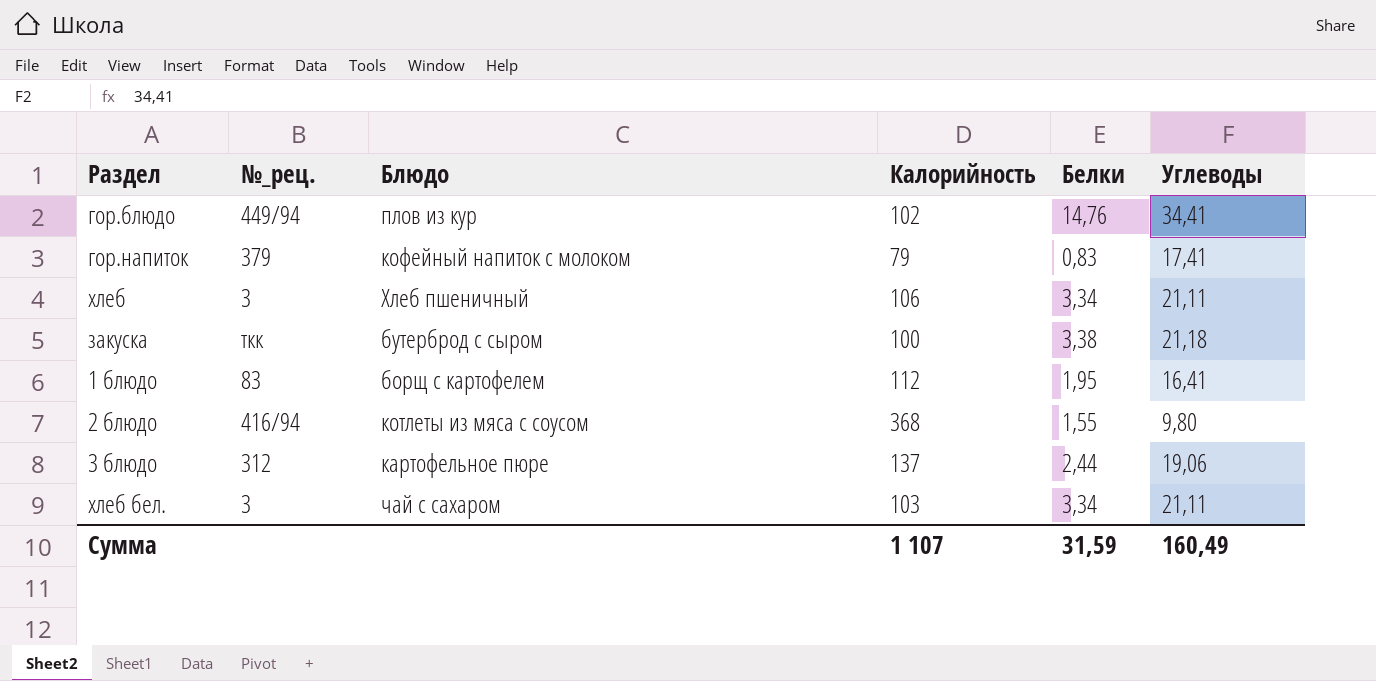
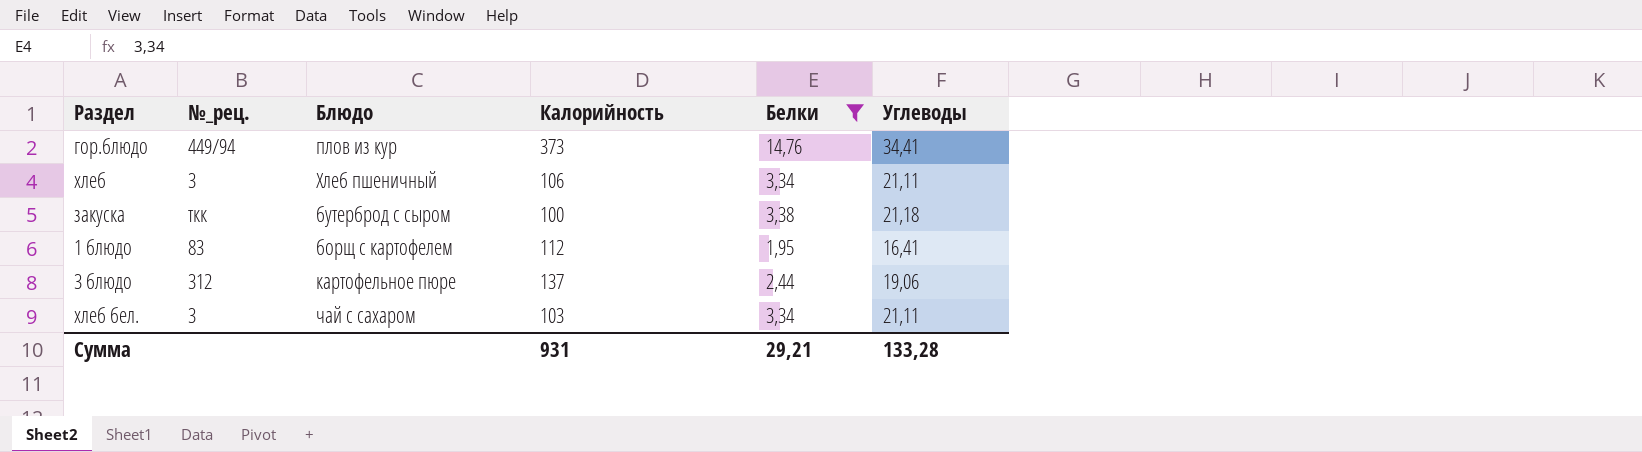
filter: none -> Белки >= 1,95
гор.блюдо | Калорийность: 102 -> 373
Сумма | Калорийность: 1 107 -> 931
Сумма | Белки: 31,59 -> 29,21
Сумма | Углеводы: 160,49 -> 133,28

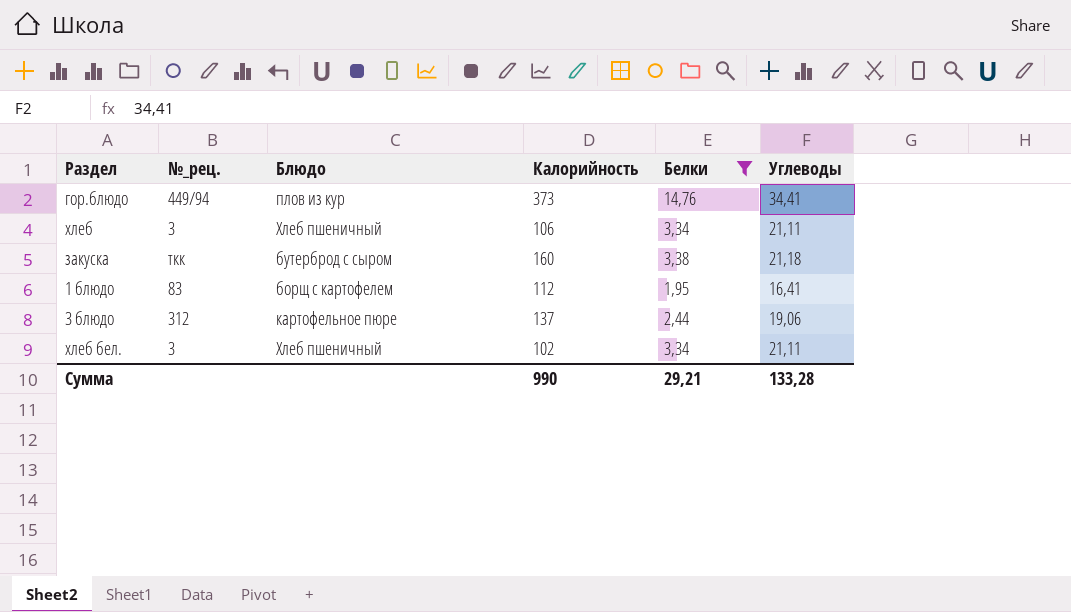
закуска | Калорийность: 100 -> 160
хлеб бел. | Блюдо: чай с сахаром -> Хлеб пшеничный
хлеб бел. | Калорийность: 103 -> 102
Сумма | Калорийность: 931 -> 990

